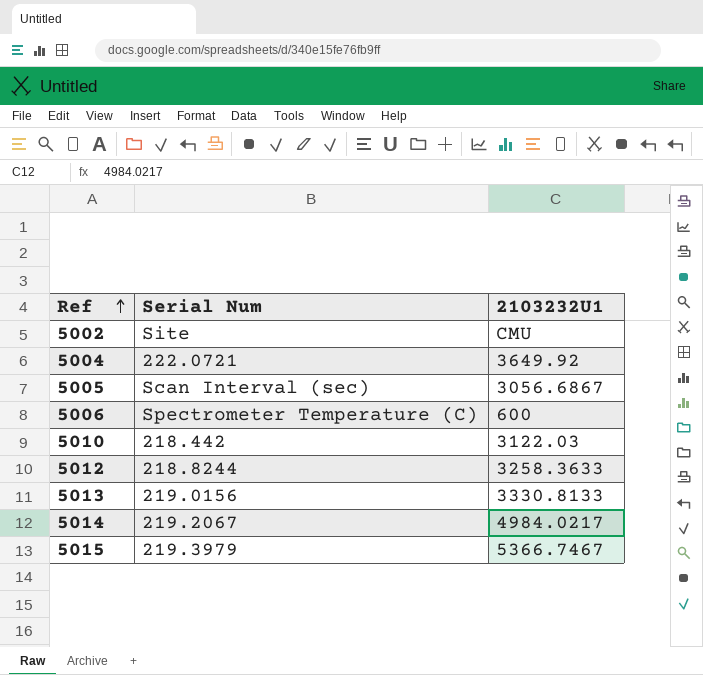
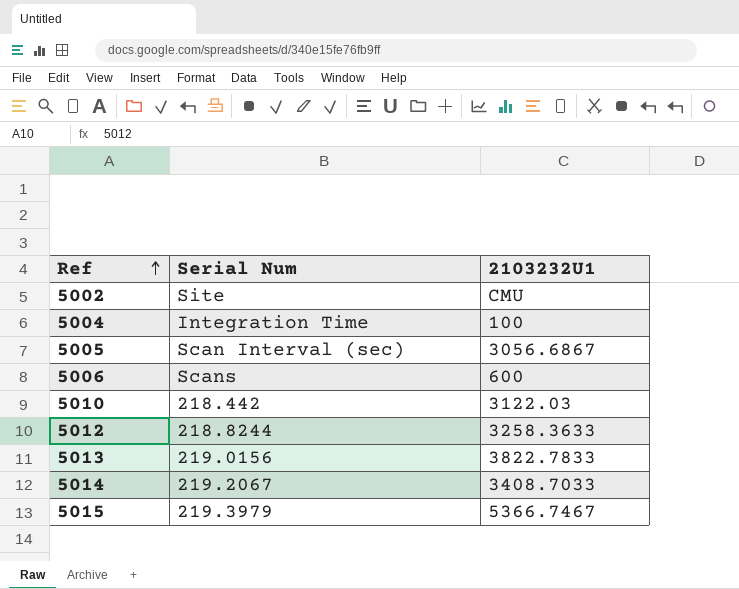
5004 | Serial Num: 222.0721 -> Integration Time
5004 | 2103232U1: 3649.92 -> 100
5006 | Serial Num: Spectrometer Temperature (C) -> Scans
5013 | 2103232U1: 3330.8133 -> 3822.7833
5014 | 2103232U1: 4984.0217 -> 3408.7033

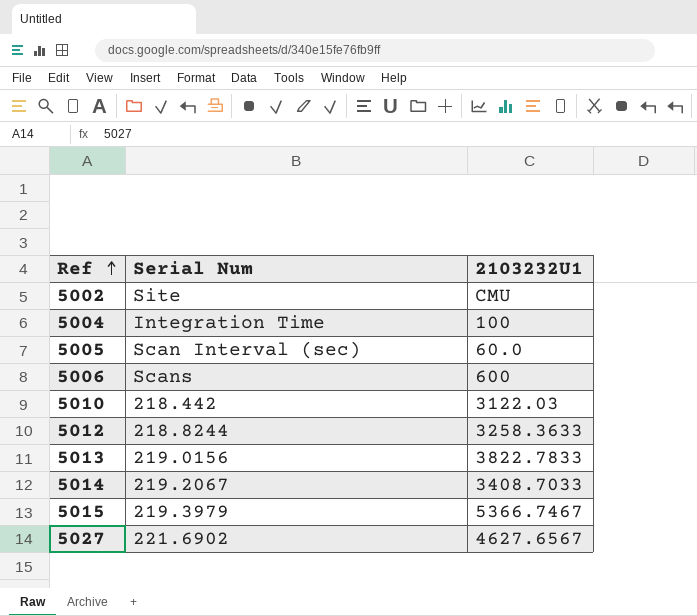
5005 | 2103232U1: 3056.6867 -> 60.0
row 5027: none -> 221.6902 | 4627.6567

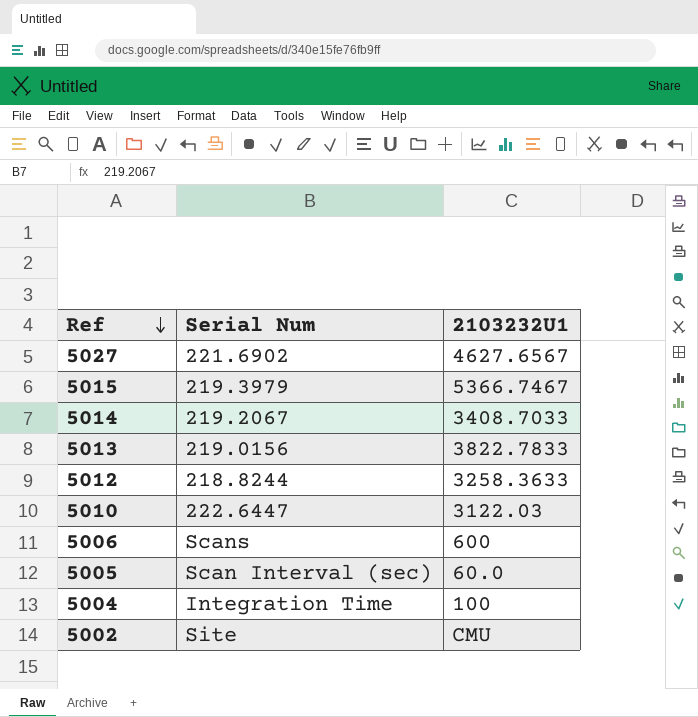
row order: Ref ascending -> Ref descending
5010 | Serial Num: 218.442 -> 222.6447

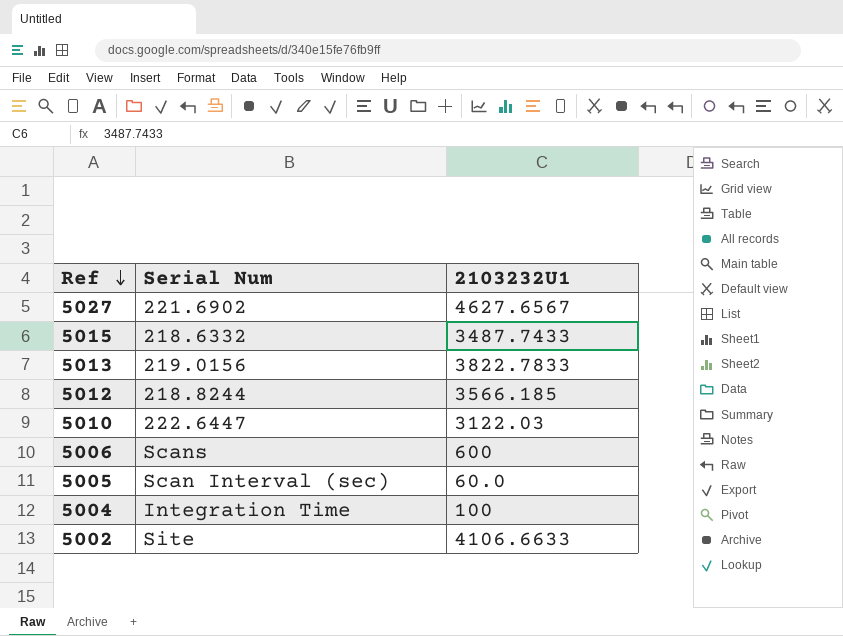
row 5014: 219.2067 | 3408.7033 -> none
5015 | Serial Num: 219.3979 -> 218.6332
5015 | 2103232U1: 5366.7467 -> 3487.7433
5012 | 2103232U1: 3258.3633 -> 3566.185
5002 | 2103232U1: CMU -> 4106.6633

